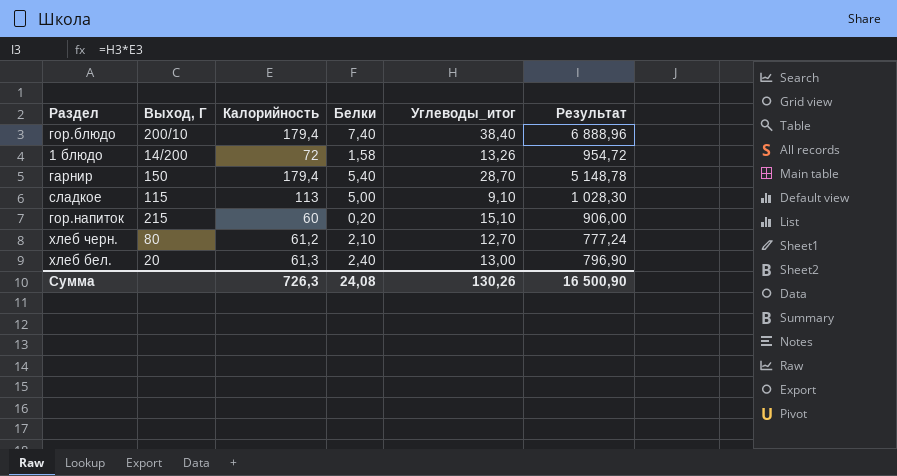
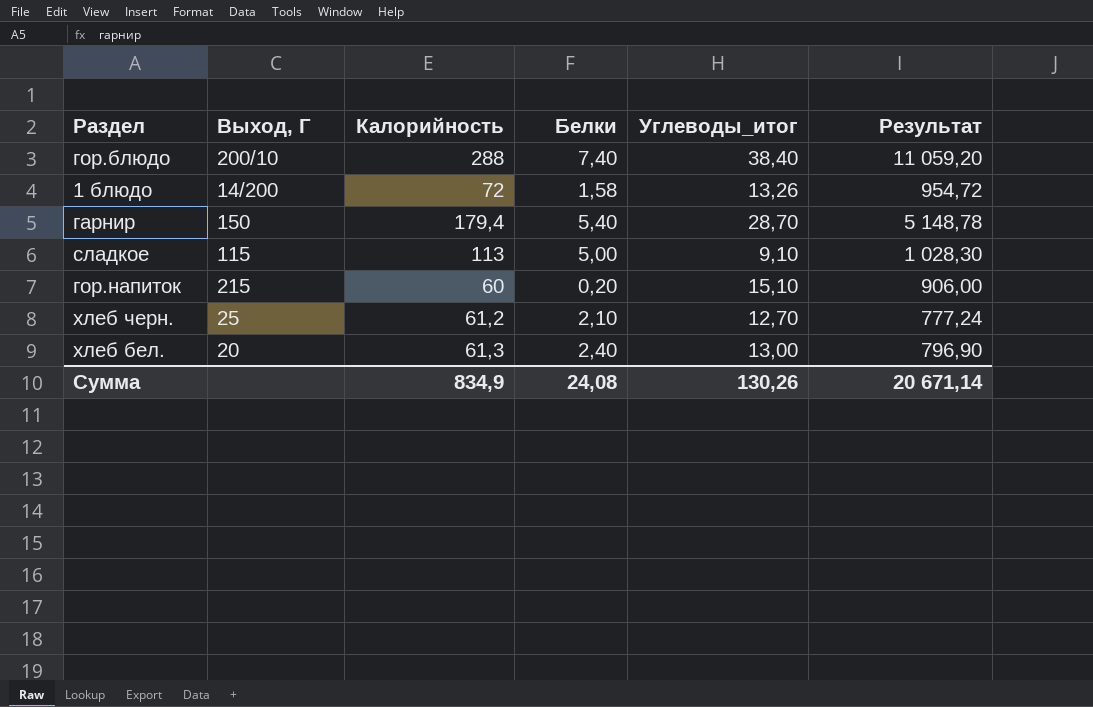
гор.блюдо | Калорийность: 179,4 -> 288
гор.блюдо | Результат: 6 888,96 -> 11 059,20
хлеб черн. | Выход, Г: 80 -> 25
Сумма | Калорийность: 726,3 -> 834,9
Сумма | Результат: 16 500,90 -> 20 671,14

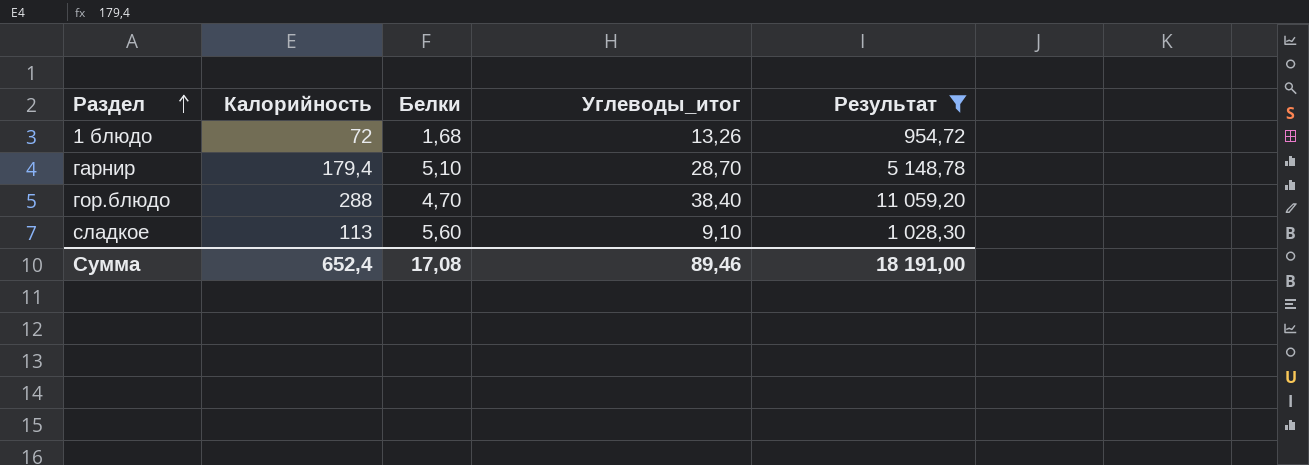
filter: none -> Результат >= 954,72
row order: none -> Раздел ascending
column Выход, Г | position: 2 -> none
1 блюдо | Белки: 1,58 -> 1,68
гарнир | Белки: 5,40 -> 5,10
гор.блюдо | Белки: 7,40 -> 4,70
сладкое | Белки: 5,00 -> 5,60
Сумма | Калорийность: 834,9 -> 652,4
Сумма | Белки: 24,08 -> 17,08
Сумма | Углеводы_итог: 130,26 -> 89,46
Сумма | Результат: 20 671,14 -> 18 191,00

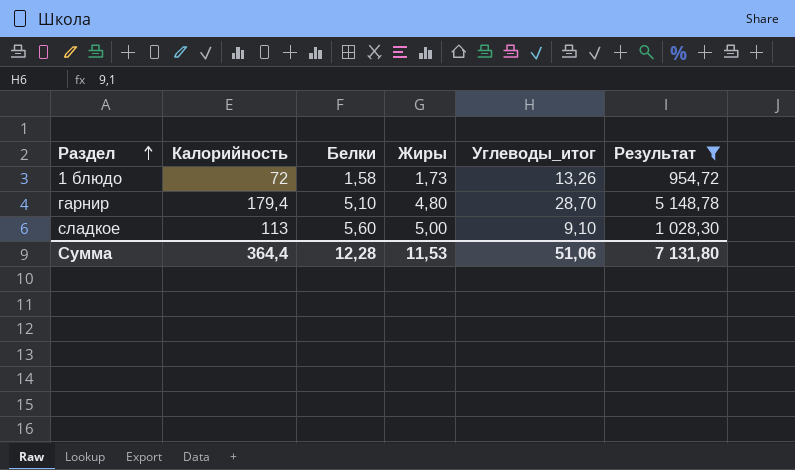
column Жиры | position: none -> 4
row гор.блюдо: 288 | 4,70 | 38,40 | 11 059,20 -> none
1 блюдо | Белки: 1,68 -> 1,58
Сумма | Калорийность: 652,4 -> 364,4
Сумма | Белки: 17,08 -> 12,28
Сумма | Углеводы_итог: 89,46 -> 51,06
Сумма | Результат: 18 191,00 -> 7 131,80

